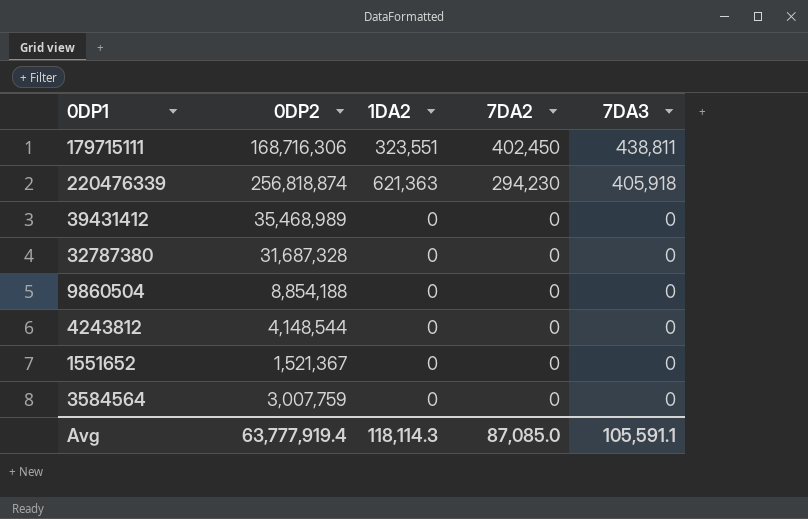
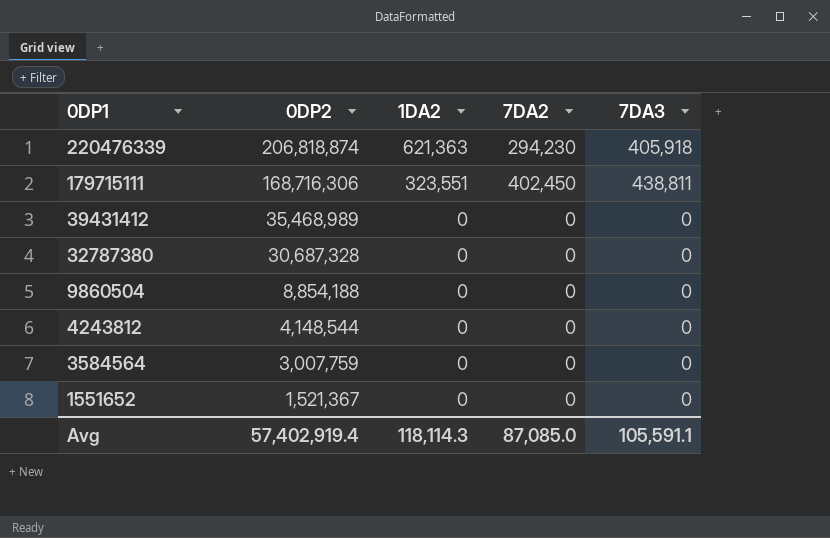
row order: 7DA2 descending -> 0DP1 descending
220476339 | 0DP2: 256,818,874 -> 206,818,874
32787380 | 0DP2: 31,687,328 -> 30,687,328
Avg | 0DP2: 63,777,919.4 -> 57,402,919.4

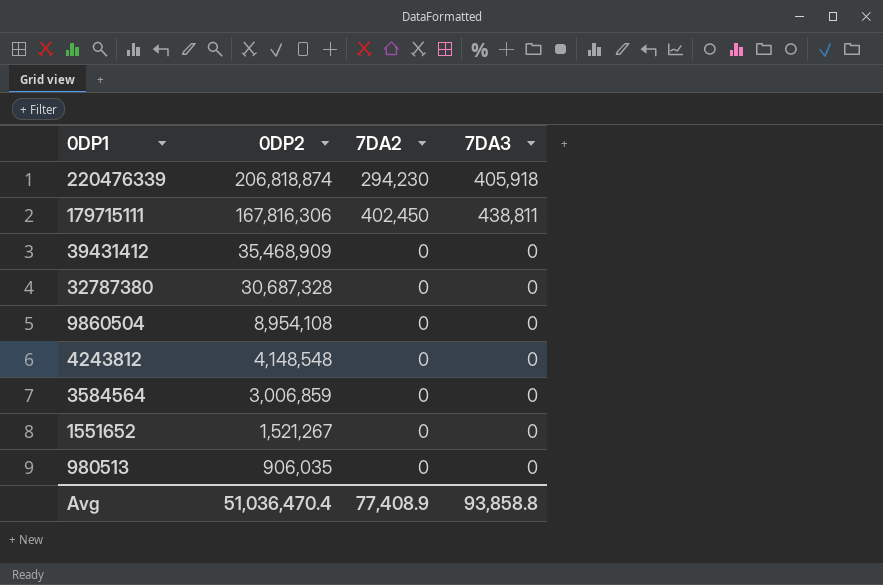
column 1DA2 | position: 3 -> none
179715111 | 0DP2: 168,716,306 -> 167,816,306
39431412 | 0DP2: 35,468,989 -> 35,468,909
9860504 | 0DP2: 8,854,188 -> 8,954,108
4243812 | 0DP2: 4,148,544 -> 4,148,548
3584564 | 0DP2: 3,007,759 -> 3,006,859
1551652 | 0DP2: 1,521,367 -> 1,521,267
row 980513: none -> 906,035 | 0 | 0
Avg | 0DP2: 57,402,919.4 -> 51,036,470.4
Avg | 7DA2: 87,085.0 -> 77,408.9
Avg | 7DA3: 105,591.1 -> 93,858.8

